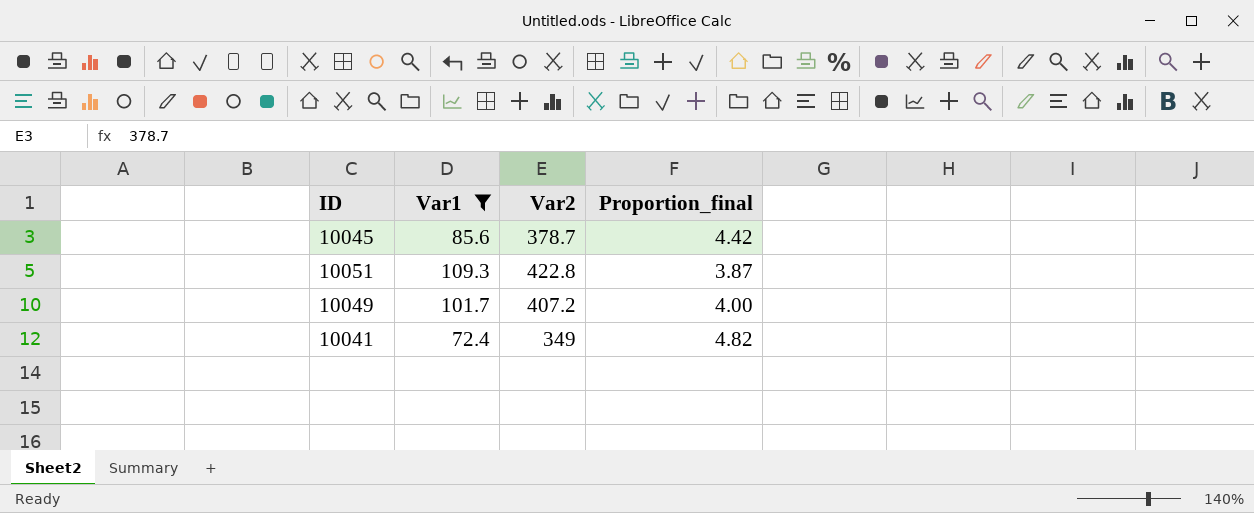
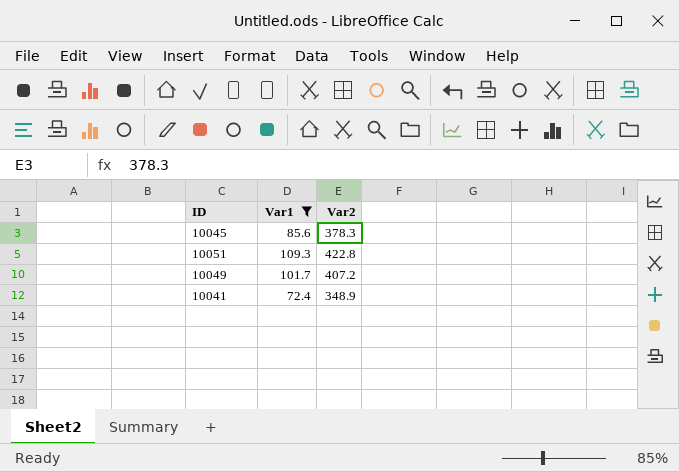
column Proportion_final | formula: [Var2] / [Var1] -> none
10045 | Var2: 378.7 -> 378.3
10041 | Var2: 349 -> 348.9

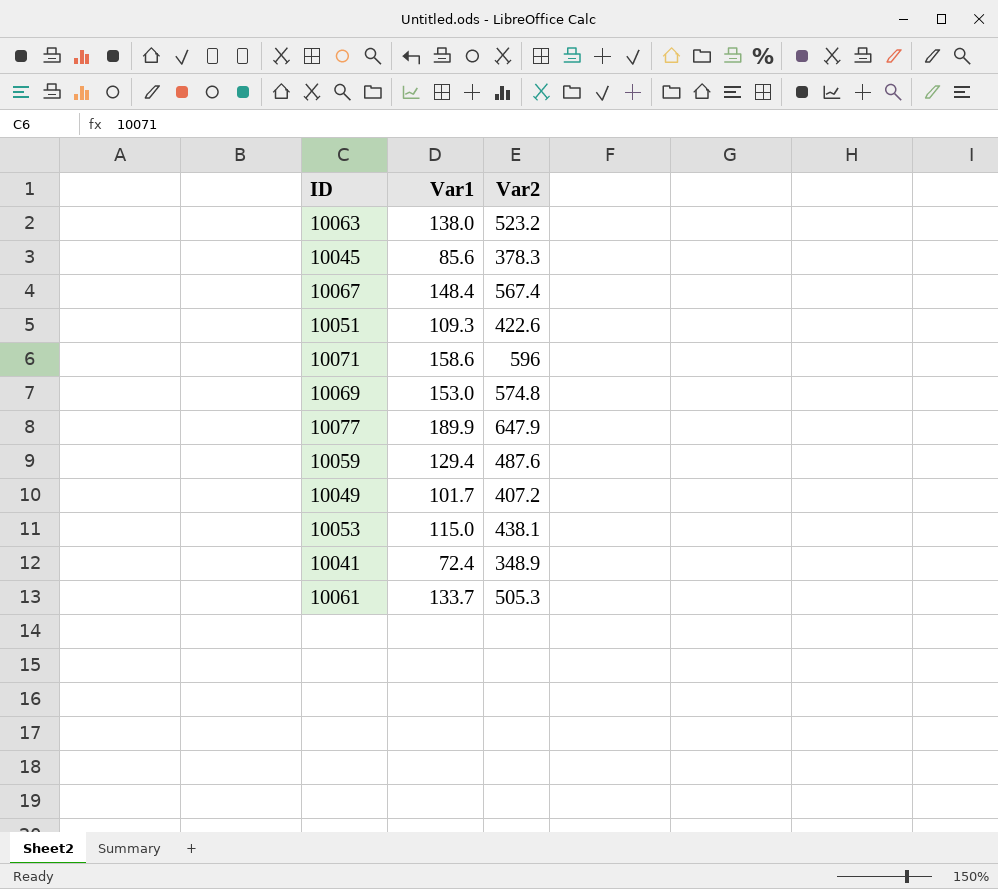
filter: Var1 <= 109.3 -> none
10051 | Var2: 422.8 -> 422.6

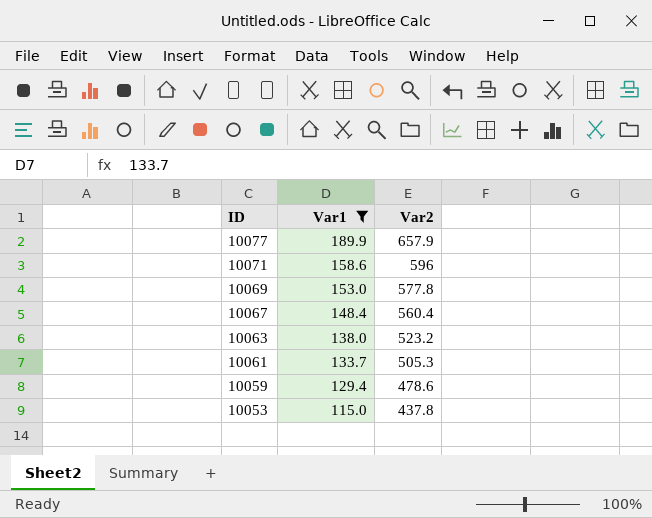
filter: none -> Var1 >= 115.0
row order: none -> ID descending
10077 | Var2: 647.9 -> 657.9
10069 | Var2: 574.8 -> 577.8
10067 | Var2: 567.4 -> 560.4
10059 | Var2: 487.6 -> 478.6
10053 | Var2: 438.1 -> 437.8

